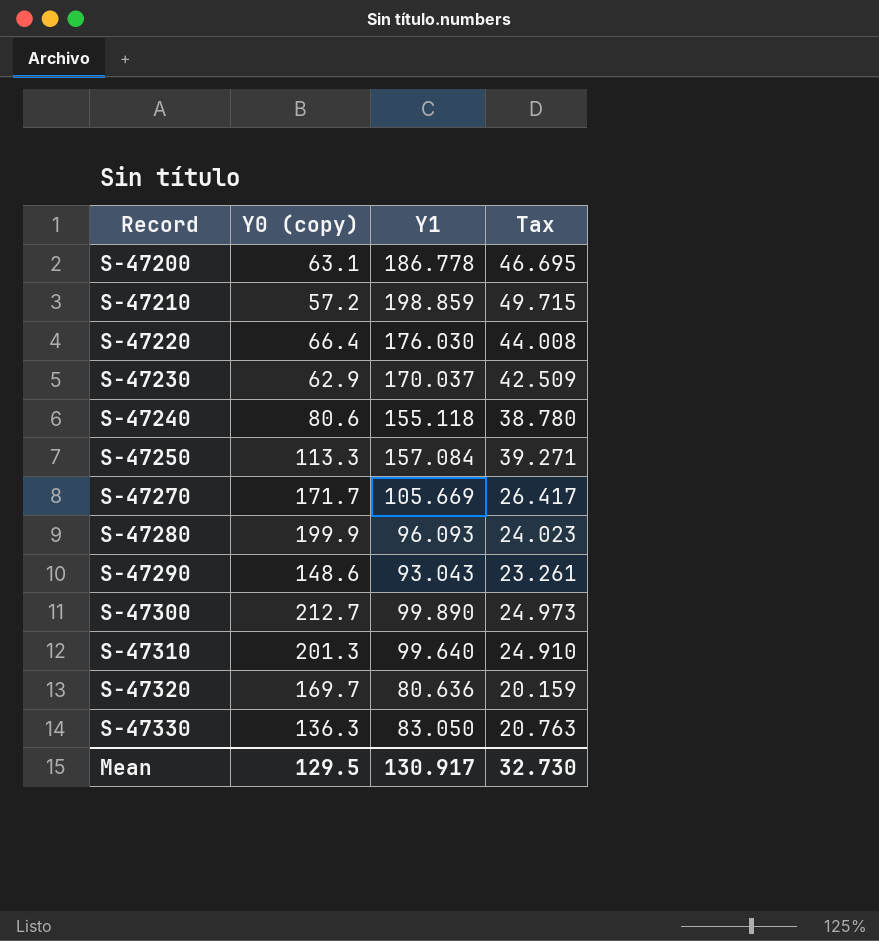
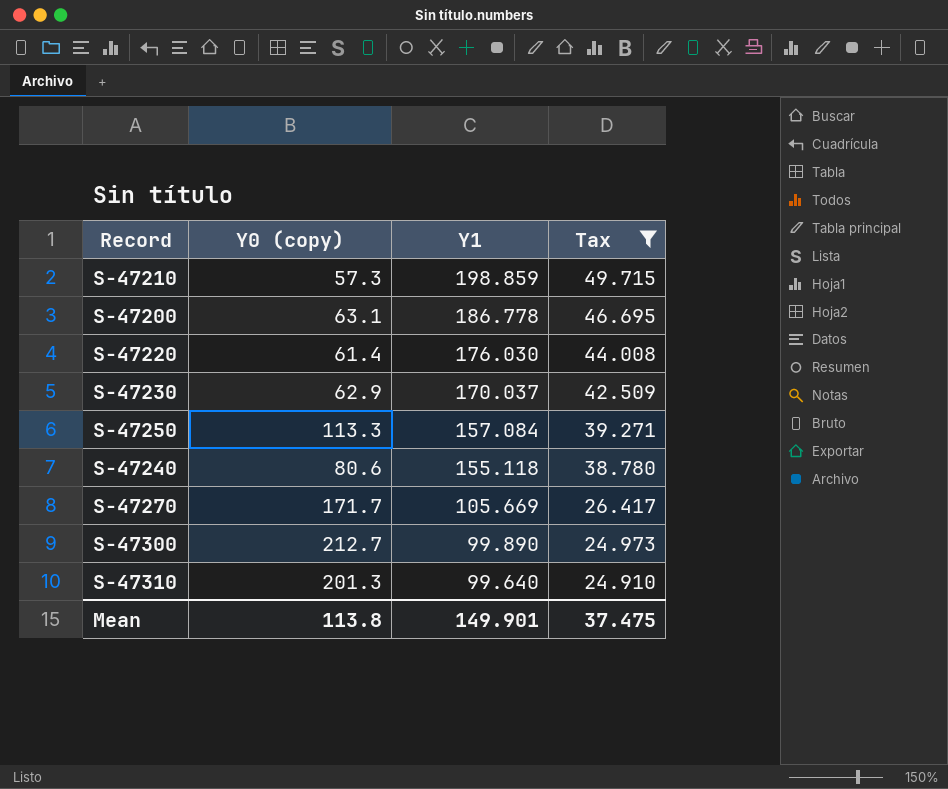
filter: none -> Tax >= 24.910
row order: Record ascending -> Y1 descending
S-47210 | Y0 (copy): 57.2 -> 57.3
S-47220 | Y0 (copy): 66.4 -> 61.4
Mean | Y0 (copy): 129.5 -> 113.8
Mean | Y1: 130.917 -> 149.901
Mean | Tax: 32.730 -> 37.475

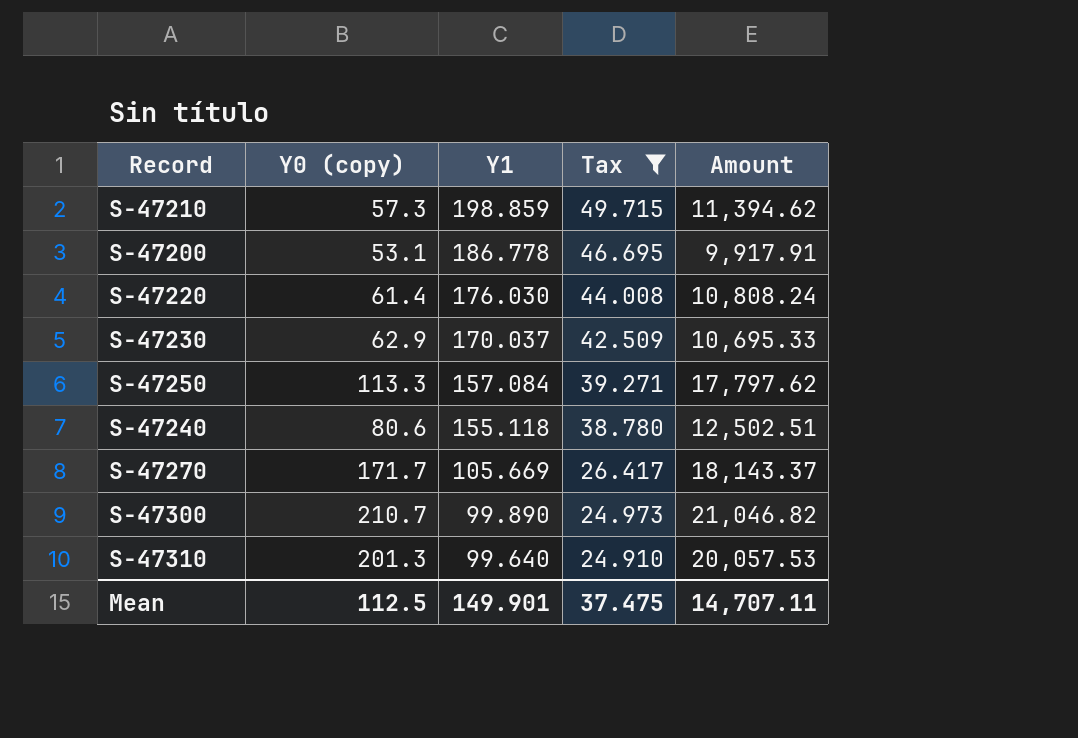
column Amount | formula: none -> [Y0 (copy)] * [Y1]
S-47200 | Y0 (copy): 63.1 -> 53.1
S-47300 | Y0 (copy): 212.7 -> 210.7
Mean | Y0 (copy): 113.8 -> 112.5

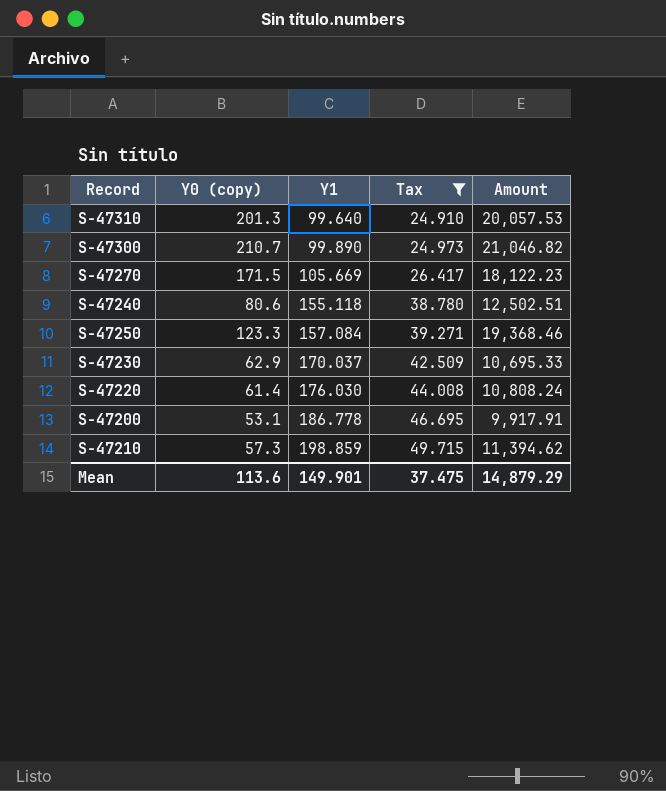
row order: Y1 descending -> Y1 ascending
S-47270 | Y0 (copy): 171.7 -> 171.5
S-47270 | Amount: 18,143.37 -> 18,122.23
S-47250 | Y0 (copy): 113.3 -> 123.3
S-47250 | Amount: 17,797.62 -> 19,368.46
Mean | Y0 (copy): 112.5 -> 113.6
Mean | Amount: 14,707.11 -> 14,879.29

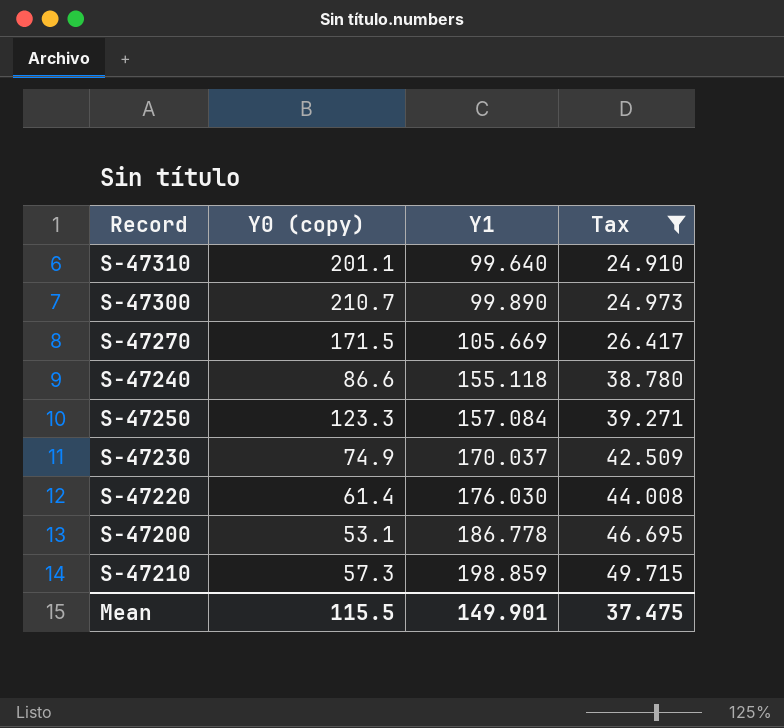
column Amount | formula: [Y0 (copy)] * [Y1] -> none
S-47310 | Y0 (copy): 201.3 -> 201.1
S-47240 | Y0 (copy): 80.6 -> 86.6
S-47230 | Y0 (copy): 62.9 -> 74.9
Mean | Y0 (copy): 113.6 -> 115.5

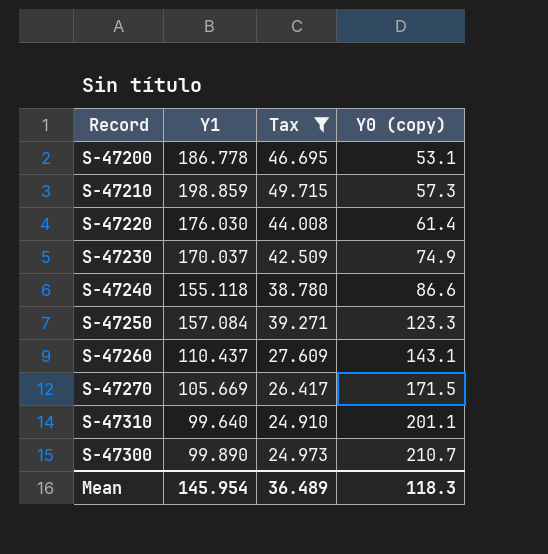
row order: Y1 ascending -> Y0 (copy) ascending
column Y0 (copy) | position: 2 -> 4
row S-47260: none -> 110.437 | 27.609 | 143.1
Mean | Y1: 149.901 -> 145.954
Mean | Tax: 37.475 -> 36.489
Mean | Y0 (copy): 115.5 -> 118.3

